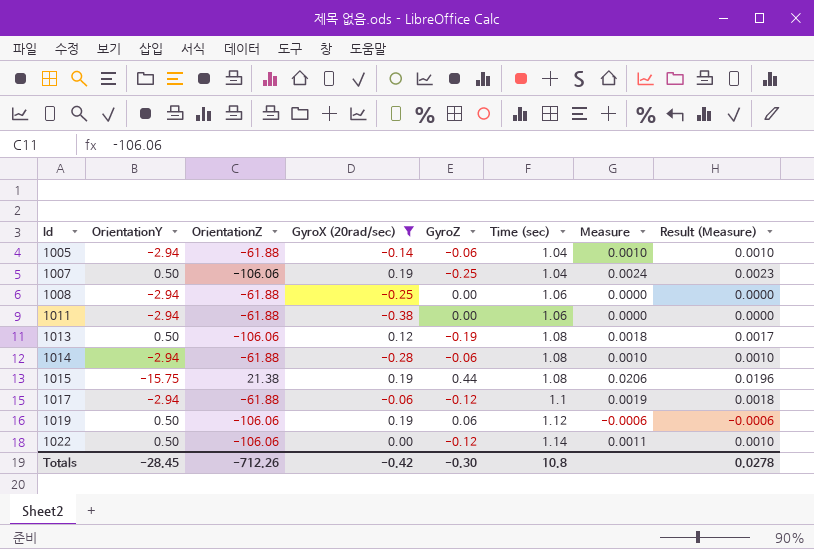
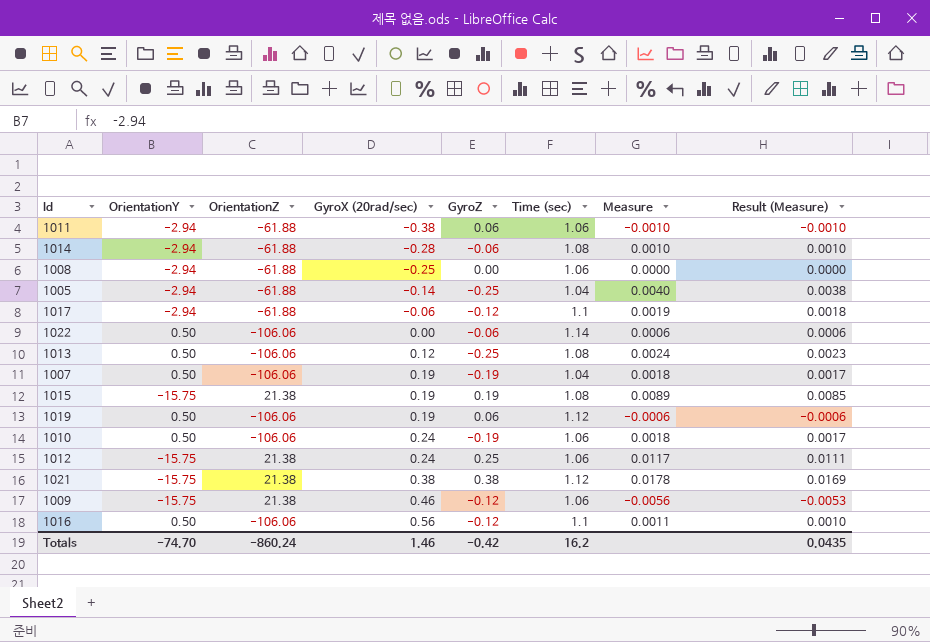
filter: GyroX (20rad/sec) <= 0.19 -> none
row order: Id ascending -> GyroX (20rad/sec) ascending
1011 | GyroZ: 0.00 -> 0.06
1011 | Measure: 0.0000 -> -0.0010
1011 | Result (Measure): 0.0000 -> -0.0010
1005 | GyroZ: -0.06 -> -0.25
1005 | Measure: 0.0010 -> 0.0040
1005 | Result (Measure): 0.0010 -> 0.0038
1022 | GyroZ: -0.12 -> -0.06
1022 | Measure: 0.0011 -> 0.0006
1022 | Result (Measure): 0.0010 -> 0.0006
1013 | GyroZ: -0.19 -> -0.25
1013 | Measure: 0.0018 -> 0.0024
1013 | Result (Measure): 0.0017 -> 0.0023
1007 | GyroZ: -0.25 -> -0.19
1007 | Measure: 0.0024 -> 0.0018
1007 | Result (Measure): 0.0023 -> 0.0017
1015 | GyroZ: 0.44 -> 0.19
1015 | Measure: 0.0206 -> 0.0089
1015 | Result (Measure): 0.0196 -> 0.0085
Totals | OrientationY: -28.45 -> -74.70
Totals | OrientationZ: -712.26 -> -860.24
Totals | GyroX (20rad/sec): -0.42 -> 1.46
Totals | GyroZ: -0.30 -> -0.42
Totals | Time (sec): 10.8 -> 16.2
Totals | Result (Measure): 0.0278 -> 0.0435

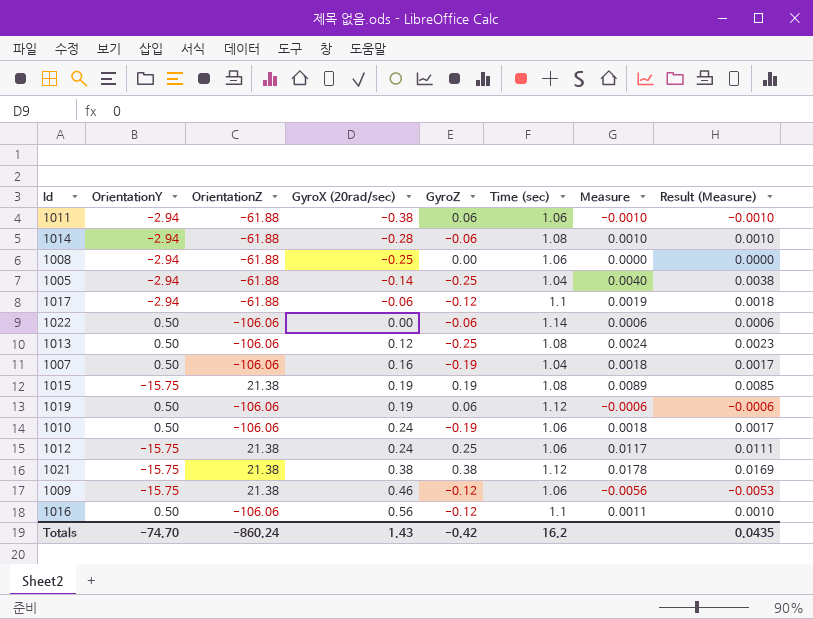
1007 | GyroX (20rad/sec): 0.19 -> 0.16
Totals | GyroX (20rad/sec): 1.46 -> 1.43

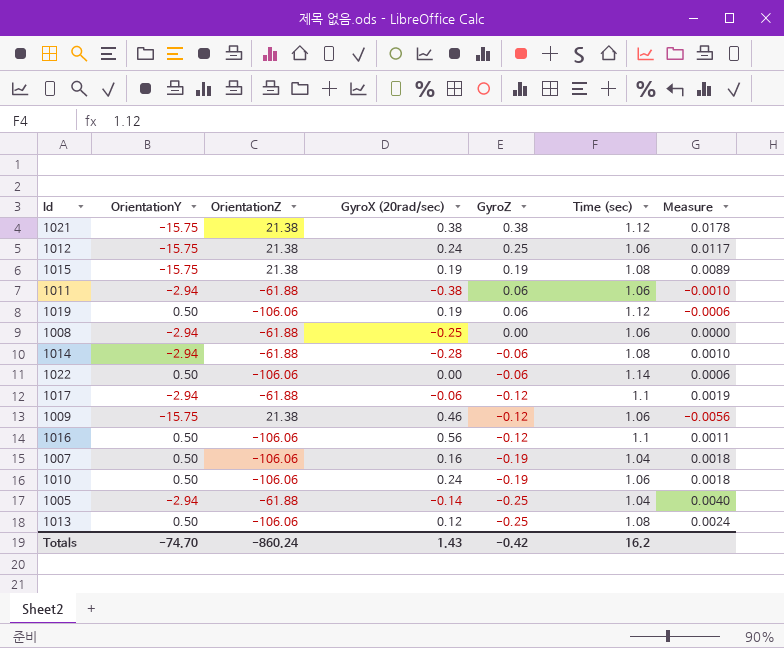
row order: GyroX (20rad/sec) ascending -> GyroZ descending
column Result (Measure) | formula: [Measure] * 0.95 -> none

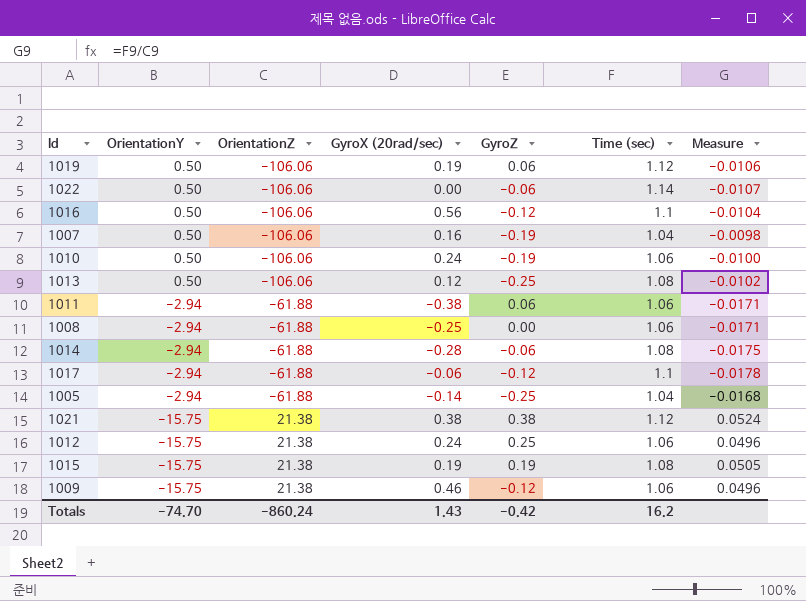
row order: GyroZ descending -> OrientationY descending
column Measure | formula: [GyroZ] / [OrientationZ] -> [Time (sec)] / [OrientationZ]

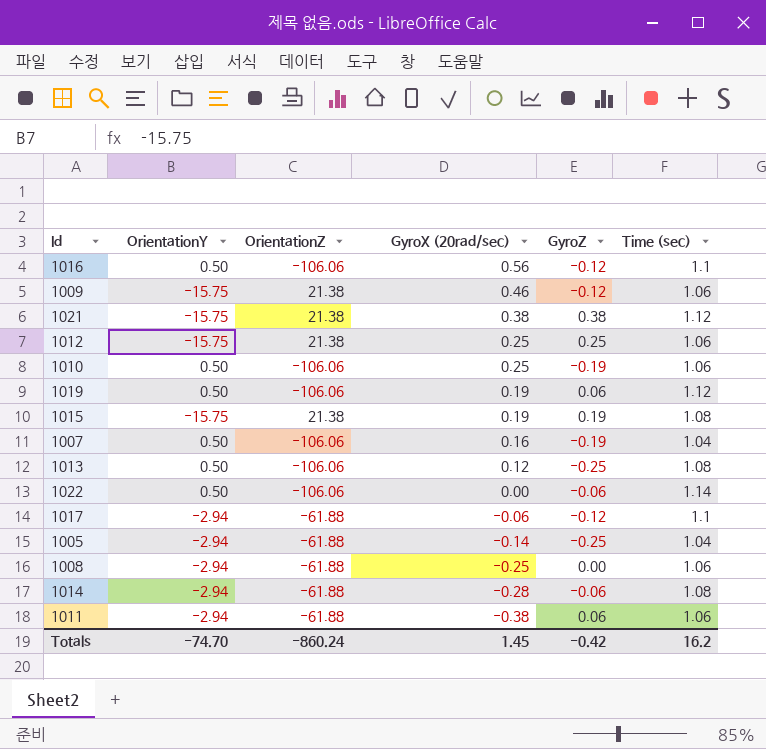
row order: OrientationY descending -> GyroX (20rad/sec) descending
column Measure | formula: [Time (sec)] / [OrientationZ] -> none
1012 | GyroX (20rad/sec): 0.24 -> 0.25
1010 | GyroX (20rad/sec): 0.24 -> 0.25
Totals | GyroX (20rad/sec): 1.43 -> 1.45

